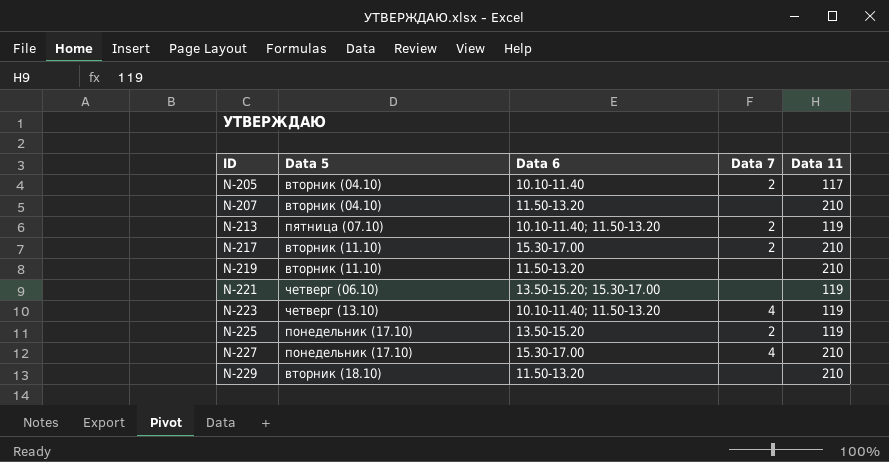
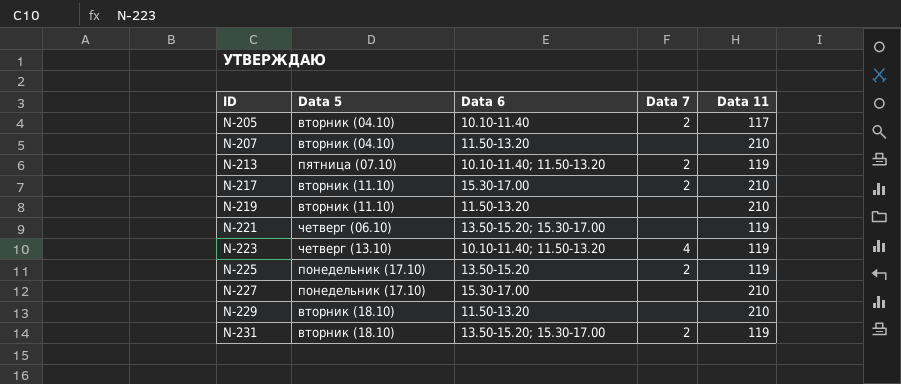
N-227 | Data 7: 4 -> none
row N-231: none -> вторник (18.10) | 13.50-15.20; 15.30-17.00 | 2 | 119

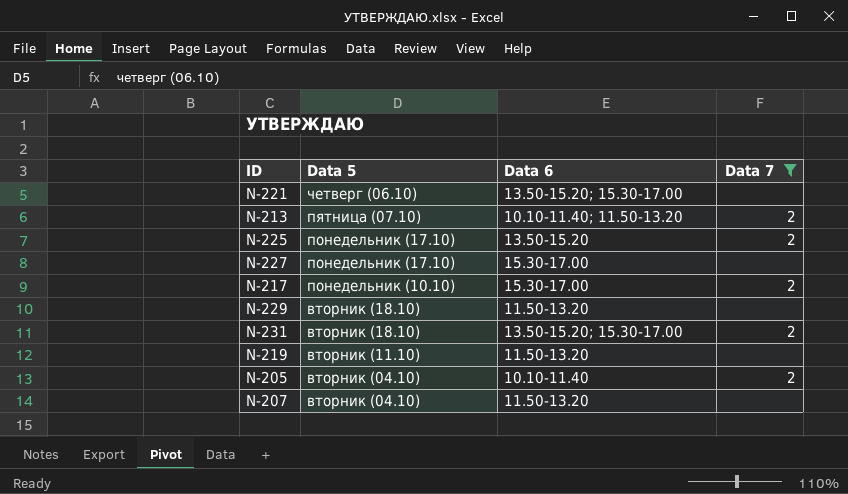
filter: none -> Data 7 != 4
row order: ID ascending -> Data 5 descending
column Data 11 | position: 5 -> none
N-217 | Data 5: вторник (11.10) -> понедельник (10.10)

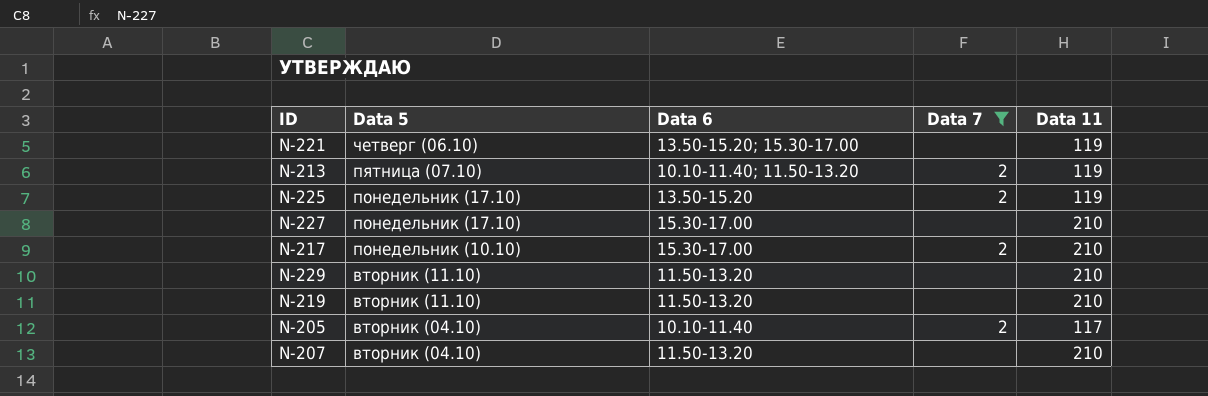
column Data 11 | position: none -> 5
row N-231: вторник (18.10) | 13.50-15.20; 15.30-17.00 | 2 -> none
N-229 | Data 5: вторник (18.10) -> вторник (11.10)

